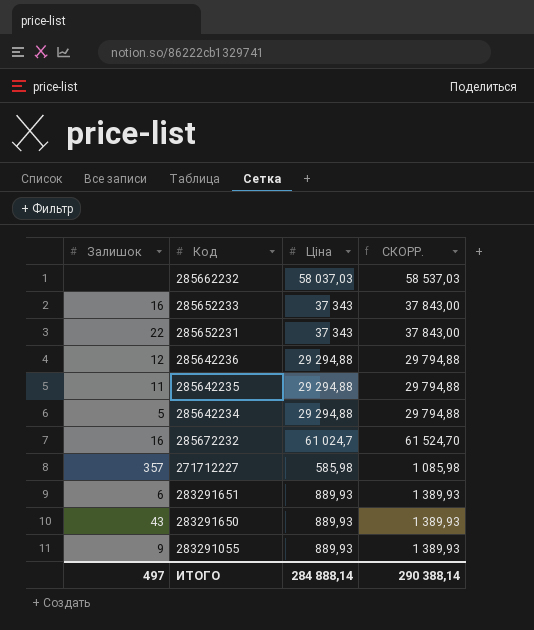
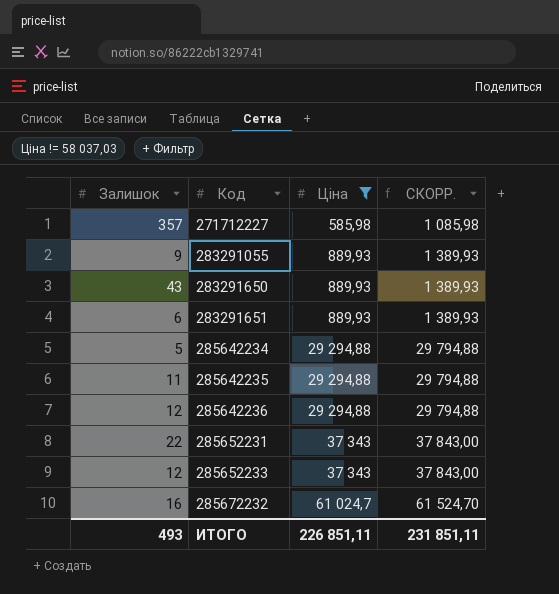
filter: none -> Ціна != 58 037,03
row order: none -> Код ascending
285652233 | Залишок: 16 -> 12
ИТОГО | Залишок: 497 -> 493
ИТОГО | Ціна: 284 888,14 -> 226 851,11
ИТОГО | СКОРР.: 290 388,14 -> 231 851,11

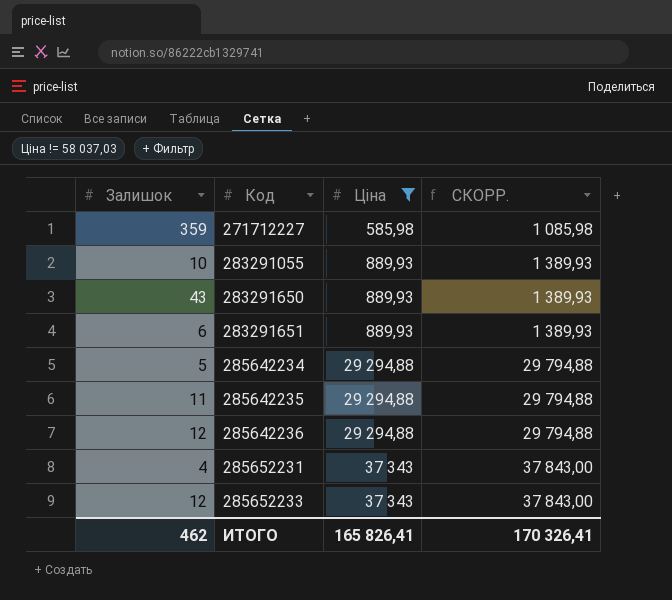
row 285672232: 16 | 61 024,7 | 61 524,70 -> none
271712227 | Залишок: 357 -> 359
283291055 | Залишок: 9 -> 10
285652231 | Залишок: 22 -> 4
ИТОГО | Залишок: 493 -> 462
ИТОГО | Ціна: 226 851,11 -> 165 826,41
ИТОГО | СКОРР.: 231 851,11 -> 170 326,41

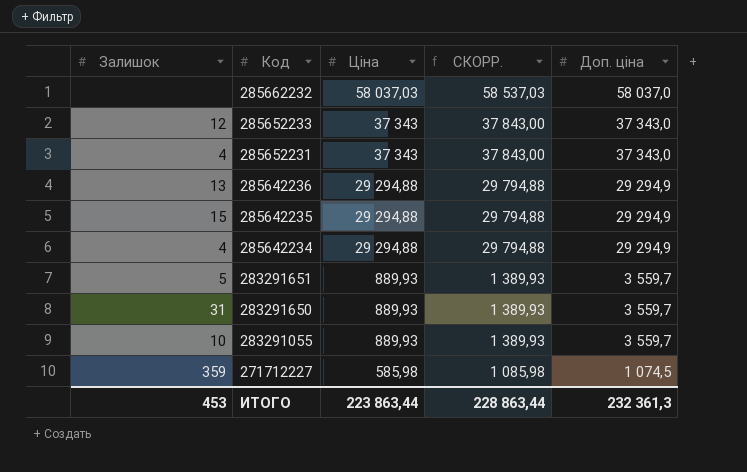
filter: Ціна != 58 037,03 -> none
row order: Код ascending -> Код descending
column Доп. ціна | position: none -> 5
285642236 | Залишок: 12 -> 13
285642235 | Залишок: 11 -> 15
285642234 | Залишок: 5 -> 4
283291651 | Залишок: 6 -> 5
283291650 | Залишок: 43 -> 31
ИТОГО | Залишок: 462 -> 453
ИТОГО | Ціна: 165 826,41 -> 223 863,44
ИТОГО | СКОРР.: 170 326,41 -> 228 863,44

